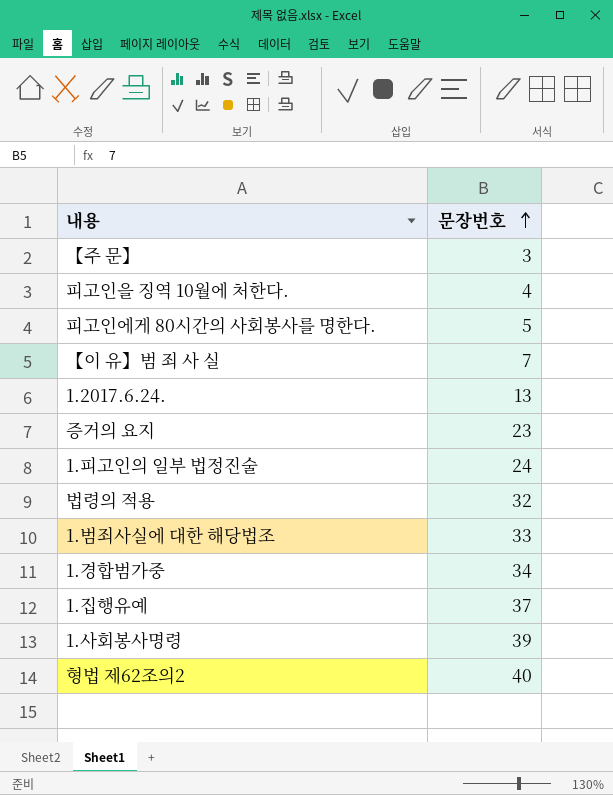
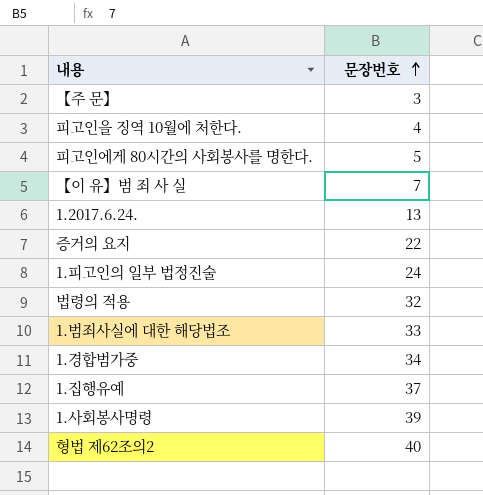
증거의 요지 | 문장번호: 23 -> 22

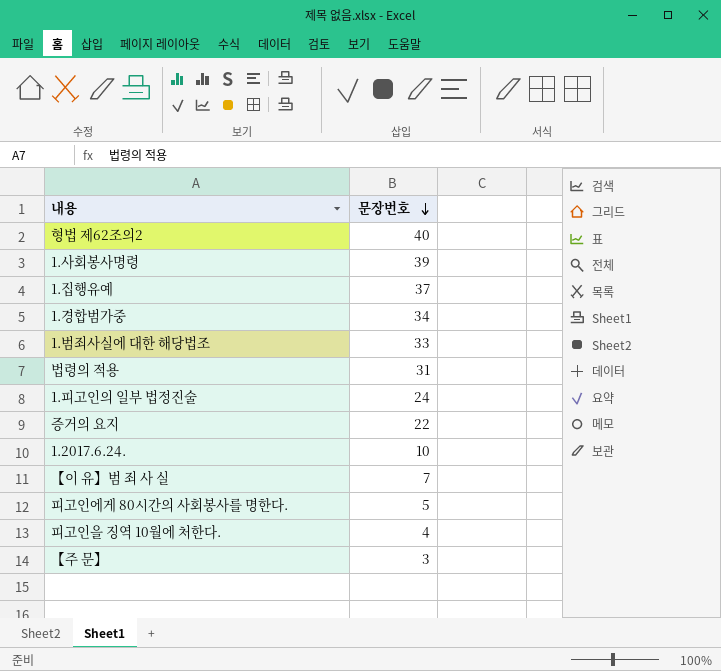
row order: 문장번호 ascending -> 문장번호 descending
법령의 적용 | 문장번호: 32 -> 31
1.2017.6.24. | 문장번호: 13 -> 10

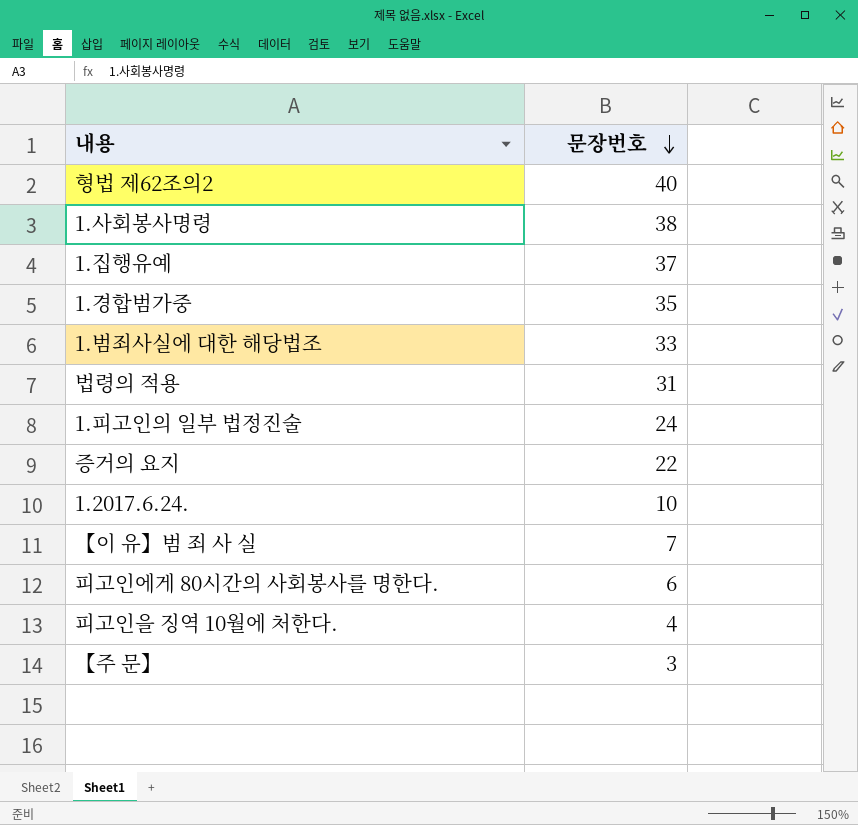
1.사회봉사명령 | 문장번호: 39 -> 38
1.경합범가중 | 문장번호: 34 -> 35
피고인에게 80시간의 사회봉사를 명한다. | 문장번호: 5 -> 6

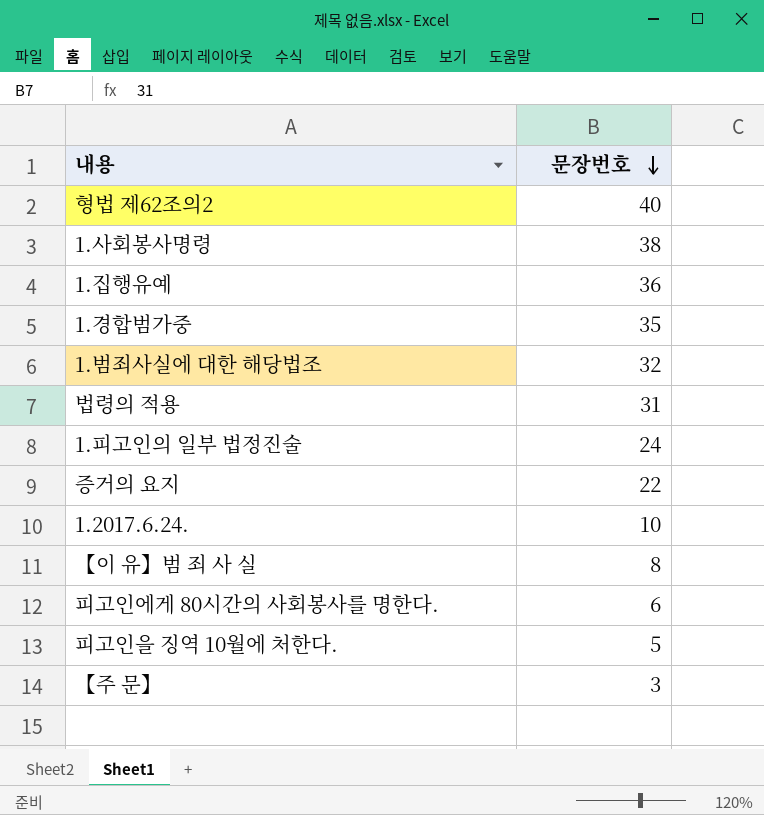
1.집행유예 | 문장번호: 37 -> 36
1.범죄사실에 대한 해당법조 | 문장번호: 33 -> 32
【이 유】범 죄 사 실 | 문장번호: 7 -> 8
피고인을 징역 10월에 처한다. | 문장번호: 4 -> 5

